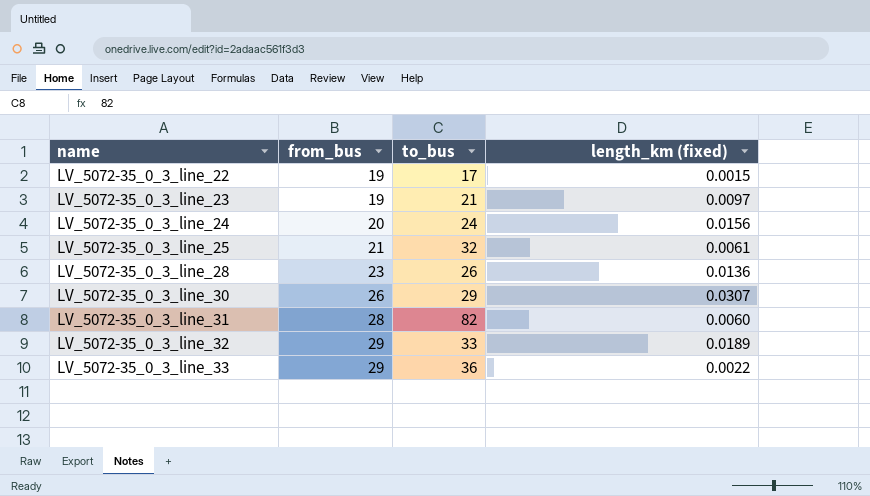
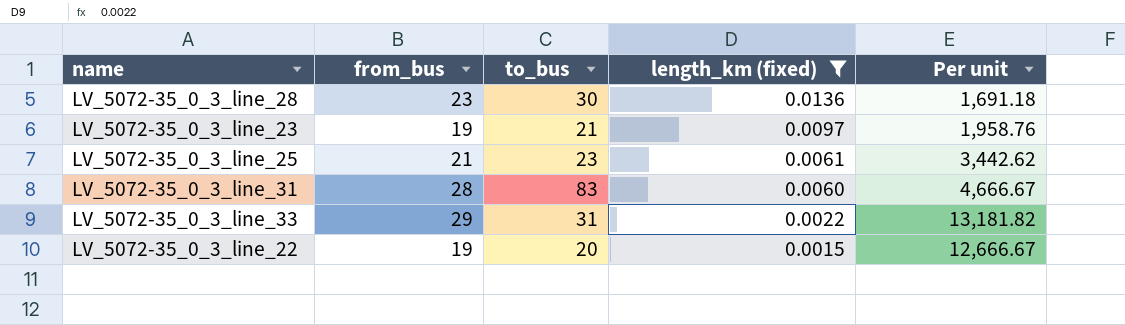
filter: none -> length_km (fixed) <= 0.0136
row order: name ascending -> length_km (fixed) descending
column Per unit | formula: none -> [from_bus] / [length_km (fixed)]
LV_5072-35_0_3_line_28 | to_bus: 26 -> 30
LV_5072-35_0_3_line_25 | to_bus: 32 -> 23
LV_5072-35_0_3_line_31 | to_bus: 82 -> 83
LV_5072-35_0_3_line_33 | to_bus: 36 -> 31
LV_5072-35_0_3_line_22 | to_bus: 17 -> 20

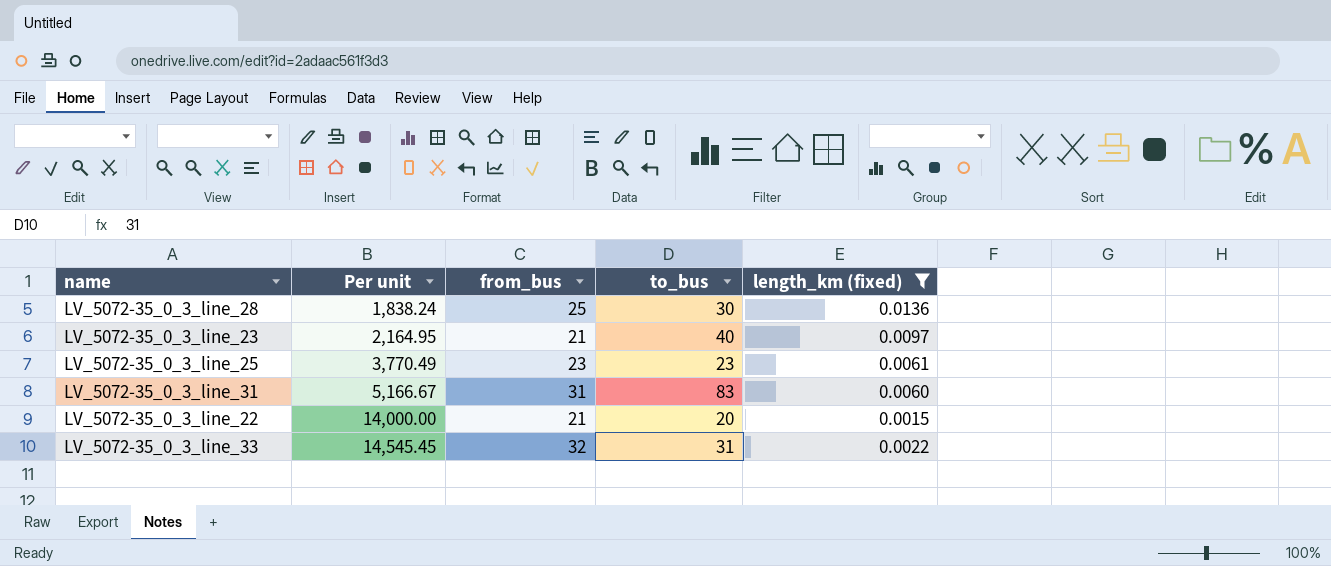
row order: length_km (fixed) descending -> Per unit ascending
column Per unit | position: 5 -> 2
LV_5072-35_0_3_line_28 | Per unit: 1,691.18 -> 1,838.24
LV_5072-35_0_3_line_28 | from_bus: 23 -> 25
LV_5072-35_0_3_line_23 | Per unit: 1,958.76 -> 2,164.95
LV_5072-35_0_3_line_23 | from_bus: 19 -> 21
LV_5072-35_0_3_line_23 | to_bus: 21 -> 40
LV_5072-35_0_3_line_25 | Per unit: 3,442.62 -> 3,770.49
LV_5072-35_0_3_line_25 | from_bus: 21 -> 23
LV_5072-35_0_3_line_31 | Per unit: 4,666.67 -> 5,166.67
LV_5072-35_0_3_line_31 | from_bus: 28 -> 31
LV_5072-35_0_3_line_22 | Per unit: 12,666.67 -> 14,000.00
LV_5072-35_0_3_line_22 | from_bus: 19 -> 21
LV_5072-35_0_3_line_33 | Per unit: 13,181.82 -> 14,545.45
LV_5072-35_0_3_line_33 | from_bus: 29 -> 32

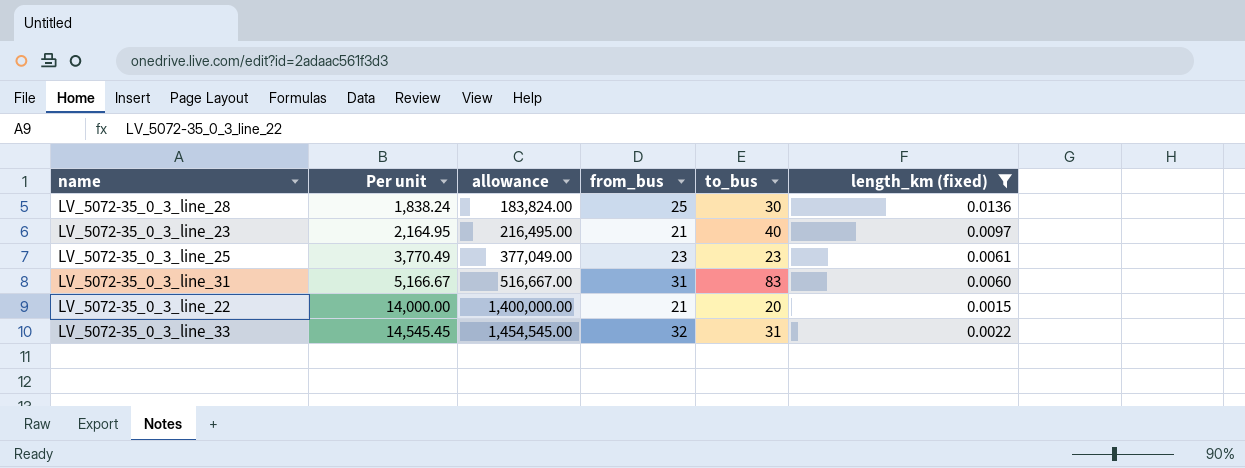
column allowance | formula: none -> [Per unit] * 100

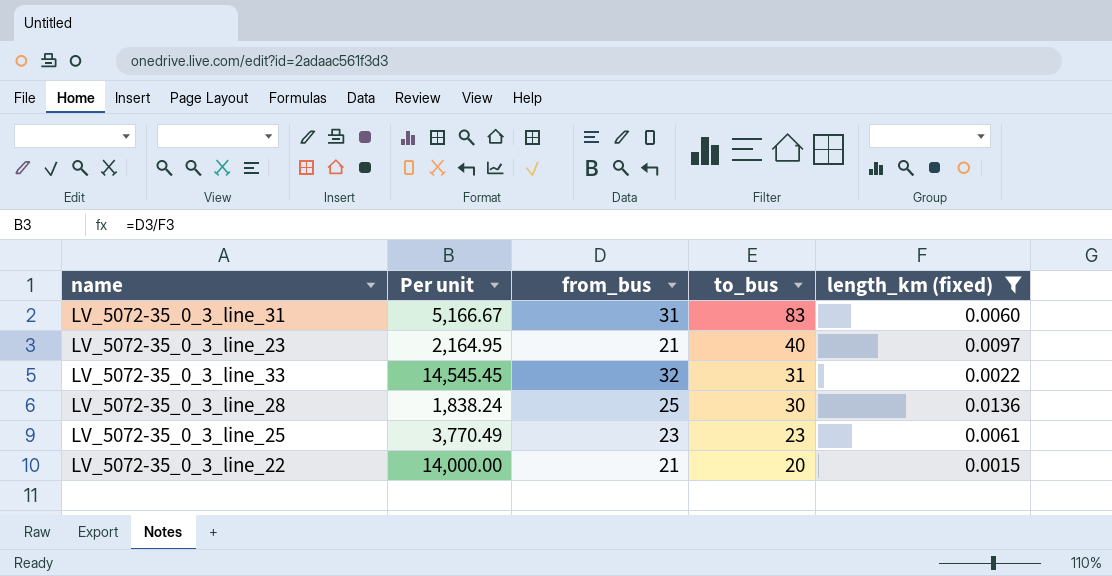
row order: Per unit ascending -> to_bus descending
column allowance | formula: [Per unit] * 100 -> none

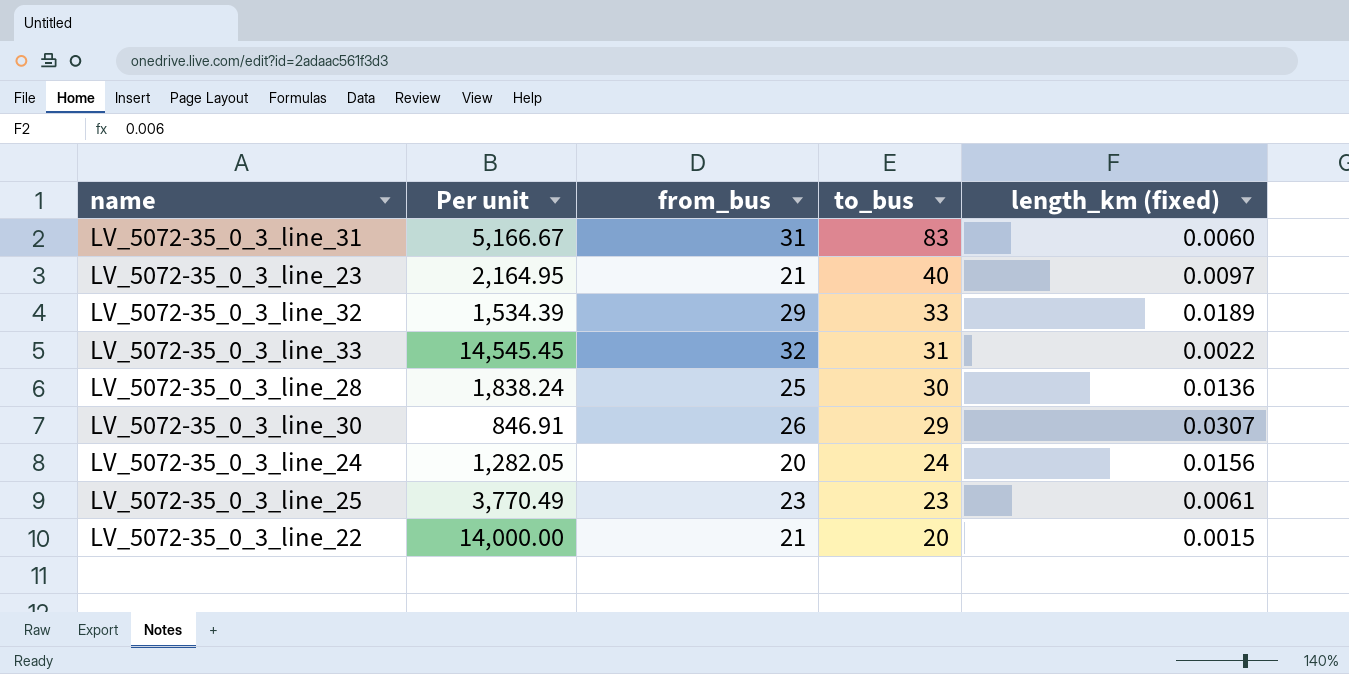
filter: length_km (fixed) <= 0.0136 -> none

